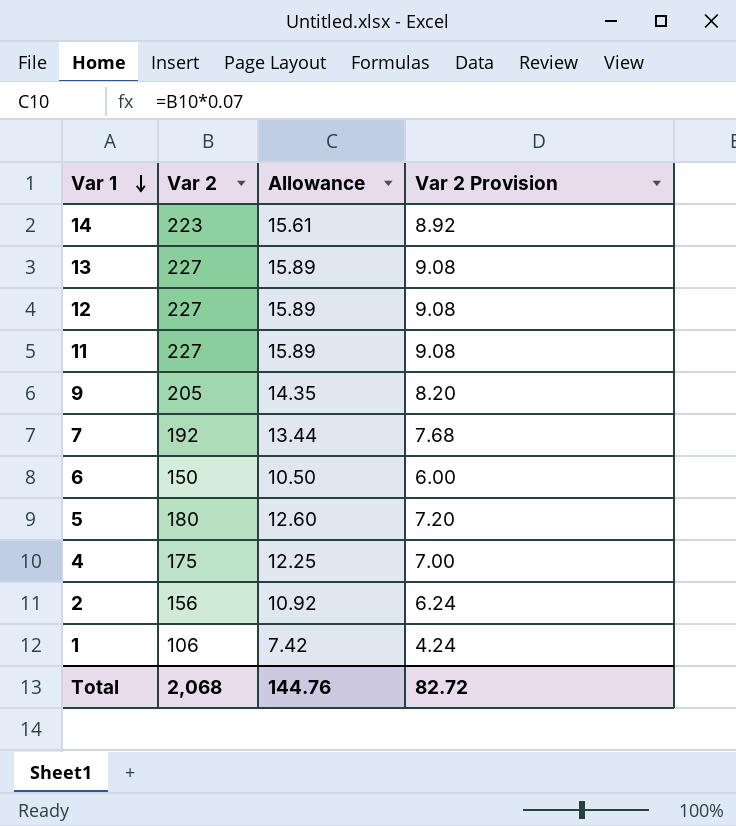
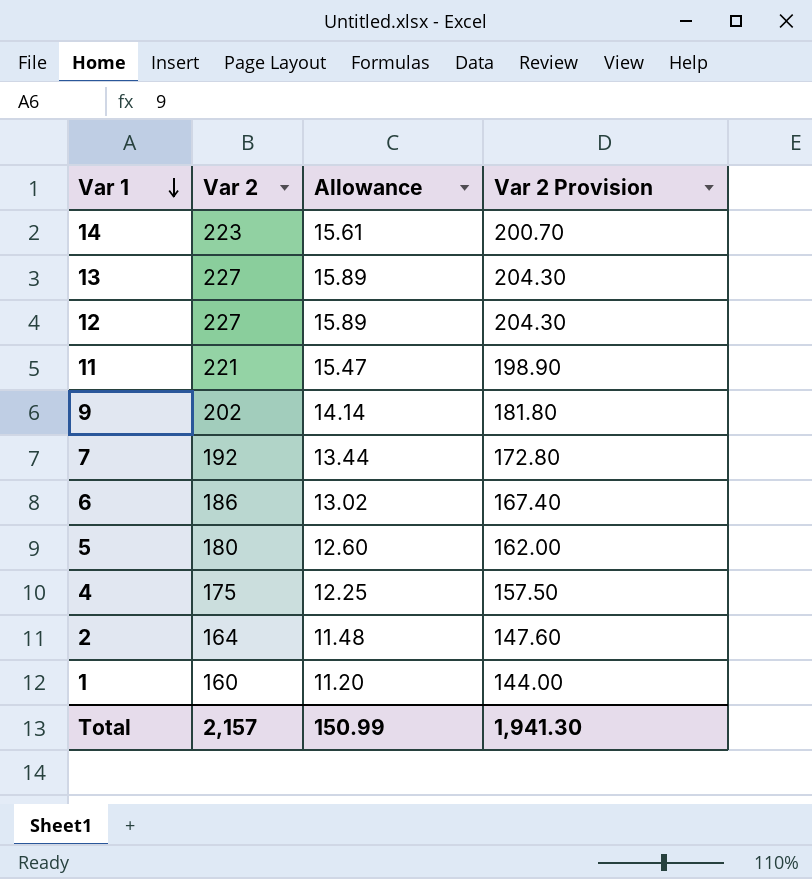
column Var 2 Provision | formula: [Var 2] * 0.04 -> [Var 2] * 0.9
11 | Var 2: 227 -> 221
11 | Allowance: 15.89 -> 15.47
9 | Var 2: 205 -> 202
9 | Allowance: 14.35 -> 14.14
6 | Var 2: 150 -> 186
6 | Allowance: 10.50 -> 13.02
2 | Var 2: 156 -> 164
2 | Allowance: 10.92 -> 11.48
1 | Var 2: 106 -> 160
1 | Allowance: 7.42 -> 11.20
Total | Var 2: 2,068 -> 2,157
Total | Allowance: 144.76 -> 150.99
Total | Var 2 Provision: 82.72 -> 1,941.30

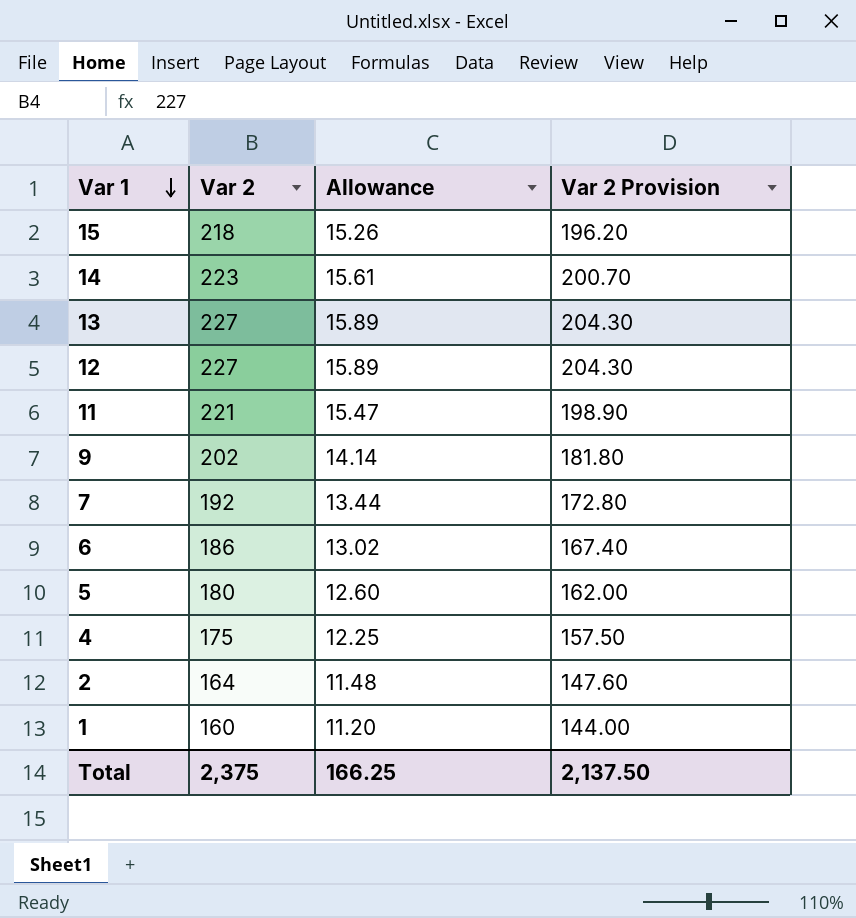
row 15: none -> 218 | 15.26 | 196.20
Total | Var 2: 2,157 -> 2,375
Total | Allowance: 150.99 -> 166.25
Total | Var 2 Provision: 1,941.30 -> 2,137.50

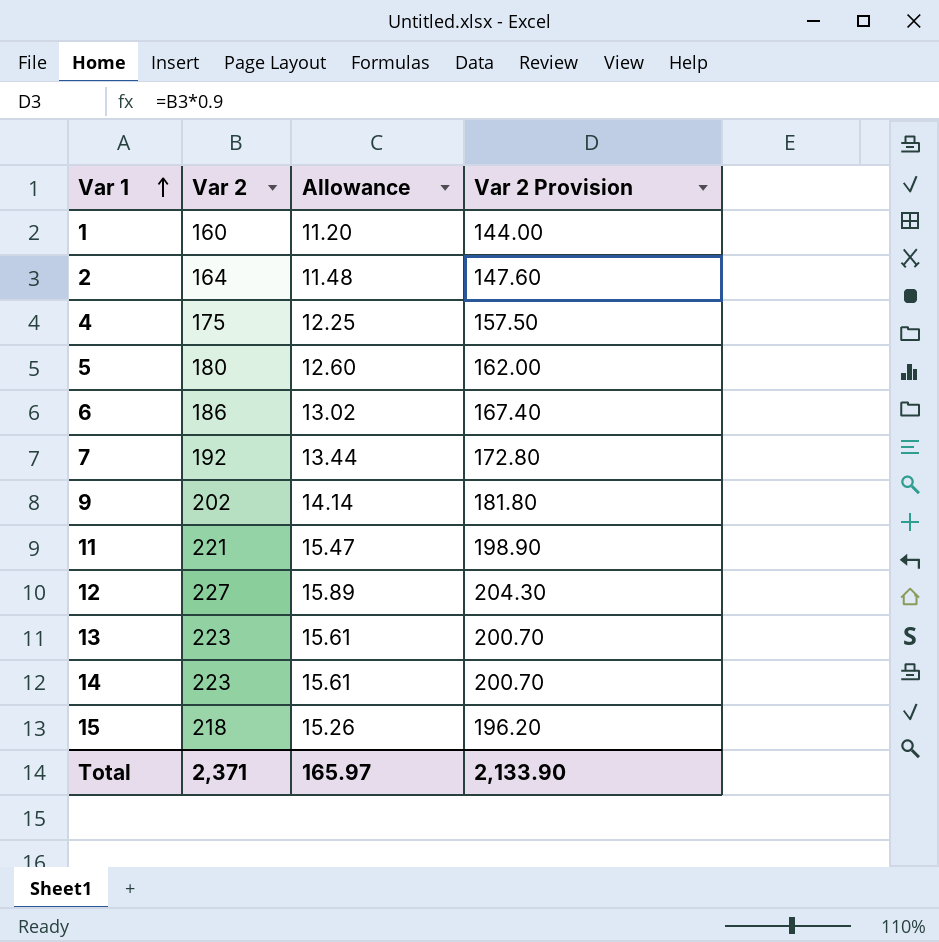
row order: Var 1 descending -> Var 1 ascending
13 | Var 2: 227 -> 223
13 | Allowance: 15.89 -> 15.61
13 | Var 2 Provision: 204.30 -> 200.70
Total | Var 2: 2,375 -> 2,371
Total | Allowance: 166.25 -> 165.97
Total | Var 2 Provision: 2,137.50 -> 2,133.90

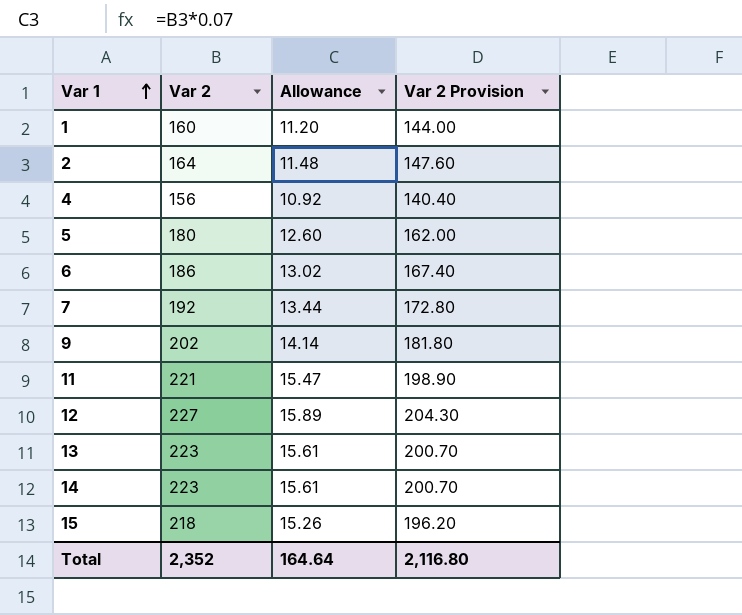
4 | Var 2: 175 -> 156
4 | Allowance: 12.25 -> 10.92
4 | Var 2 Provision: 157.50 -> 140.40
Total | Var 2: 2,371 -> 2,352
Total | Allowance: 165.97 -> 164.64
Total | Var 2 Provision: 2,133.90 -> 2,116.80

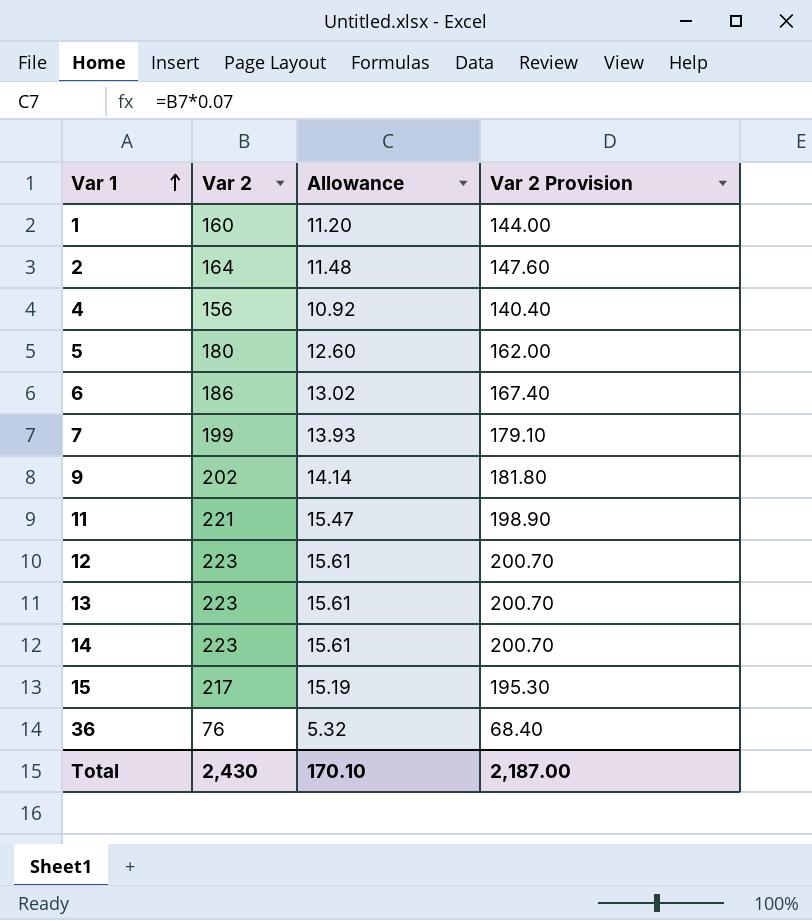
7 | Var 2: 192 -> 199
7 | Allowance: 13.44 -> 13.93
7 | Var 2 Provision: 172.80 -> 179.10
12 | Var 2: 227 -> 223
12 | Allowance: 15.89 -> 15.61
12 | Var 2 Provision: 204.30 -> 200.70
15 | Var 2: 218 -> 217
15 | Allowance: 15.26 -> 15.19
15 | Var 2 Provision: 196.20 -> 195.30
row 36: none -> 76 | 5.32 | 68.40
Total | Var 2: 2,352 -> 2,430
Total | Allowance: 164.64 -> 170.10
Total | Var 2 Provision: 2,116.80 -> 2,187.00

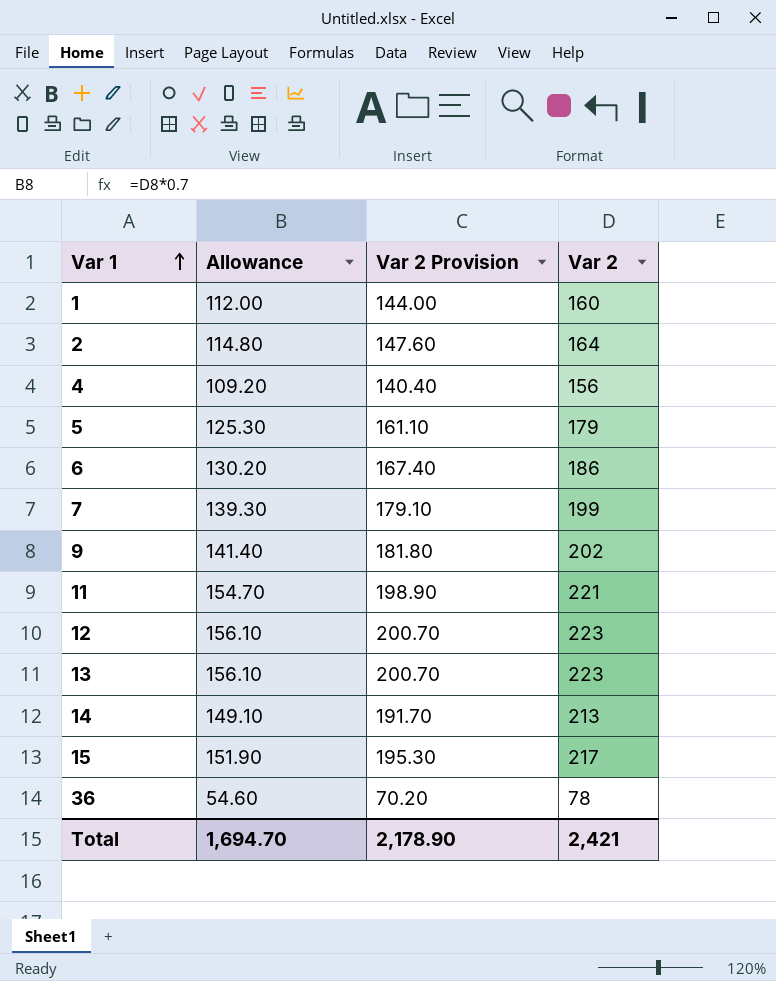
column Allowance | formula: [Var 2] * 0.07 -> [Var 2] * 0.7
column Var 2 | position: 2 -> 4
5 | Var 2 Provision: 162.00 -> 161.10
5 | Var 2: 180 -> 179
14 | Var 2 Provision: 200.70 -> 191.70
14 | Var 2: 223 -> 213
36 | Var 2 Provision: 68.40 -> 70.20
36 | Var 2: 76 -> 78
Total | Allowance: 170.10 -> 1,694.70
Total | Var 2 Provision: 2,187.00 -> 2,178.90
Total | Var 2: 2,430 -> 2,421

